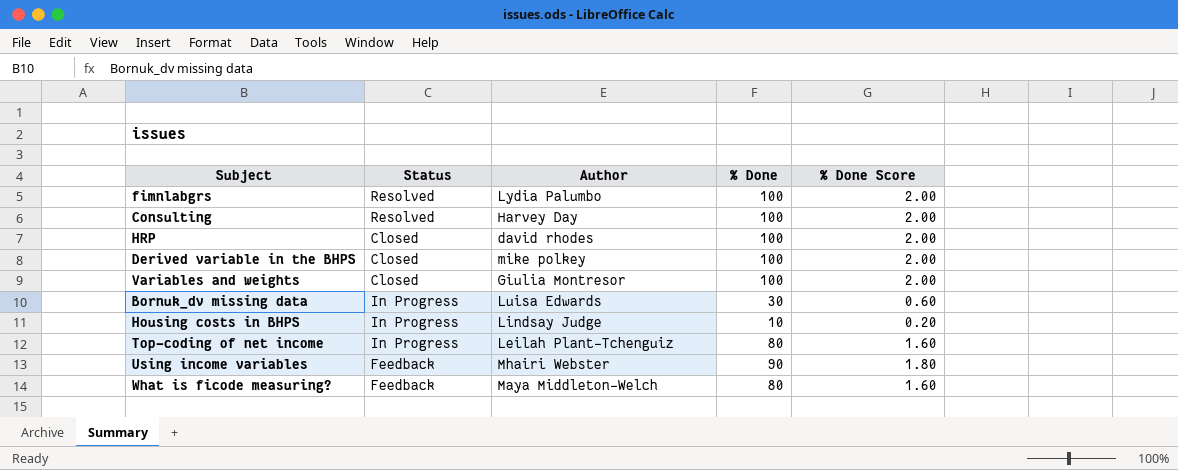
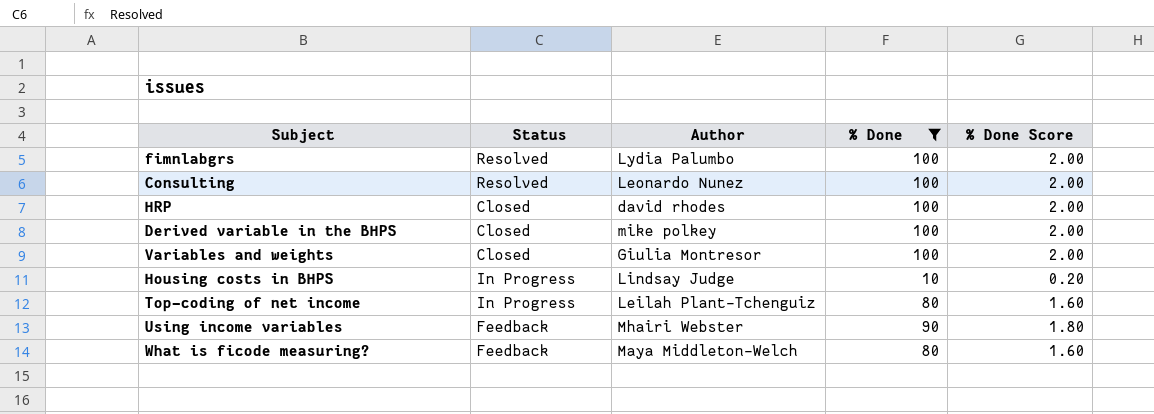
filter: none -> % Done != 30
Consulting | Author: Harvey Day -> Leonardo Nunez

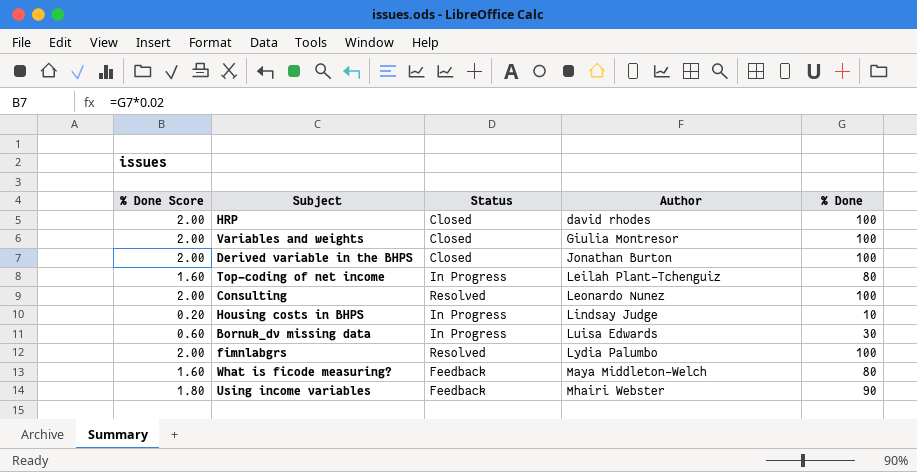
filter: % Done != 30 -> none
row order: none -> Author ascending
column % Done Score | position: 5 -> 1
Derived variable in the BHPS | Author: mike polkey -> Jonathan Burton

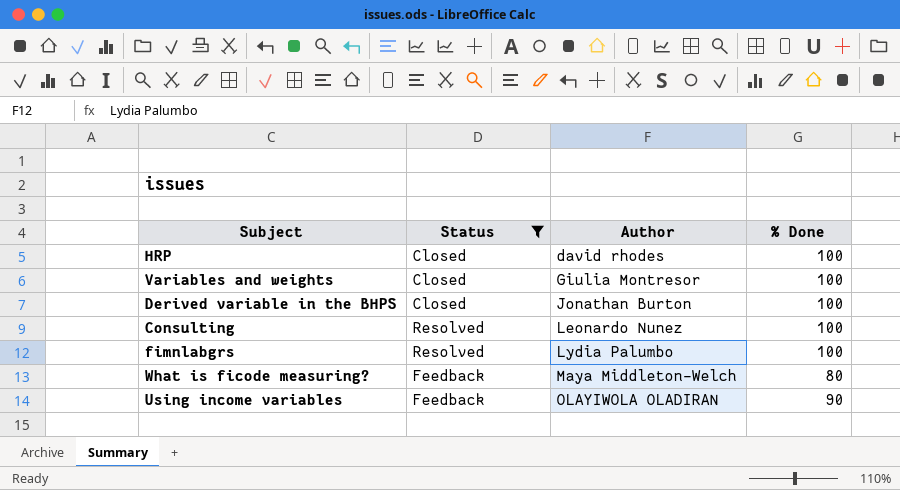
filter: none -> Status != In Progress
column % Done Score | formula: [% Done] * 0.02 -> none
Using income variables | Author: Mhairi Webster -> OLAYIWOLA OLADIRAN

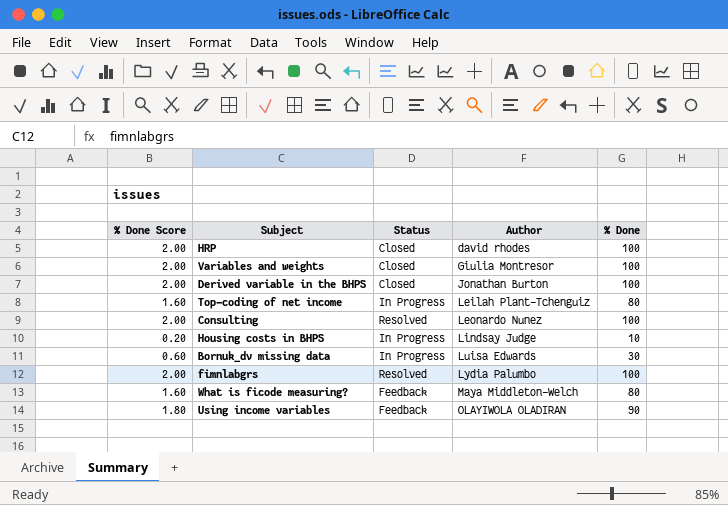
filter: Status != In Progress -> none
column % Done Score | formula: none -> [% Done] * 0.02

